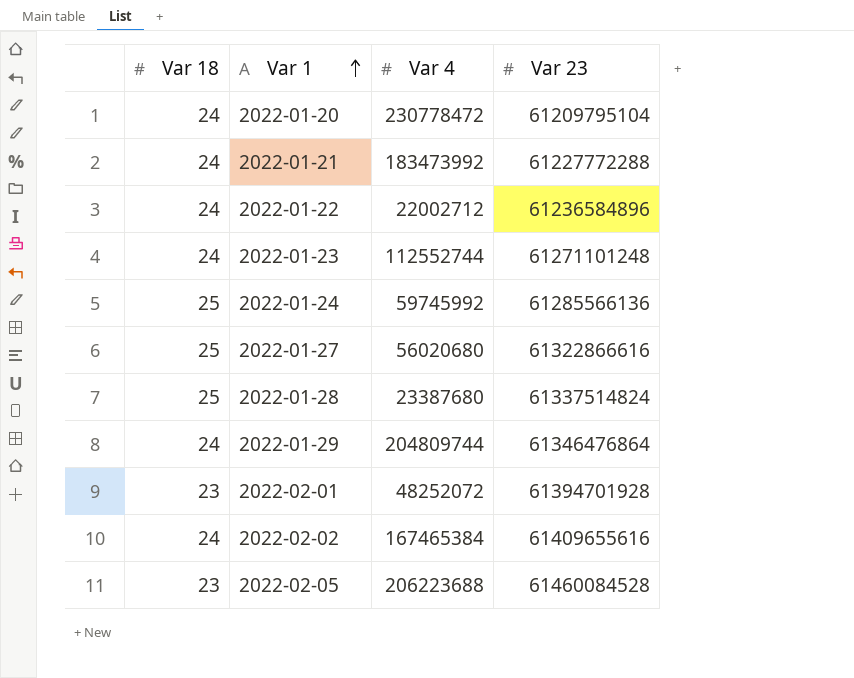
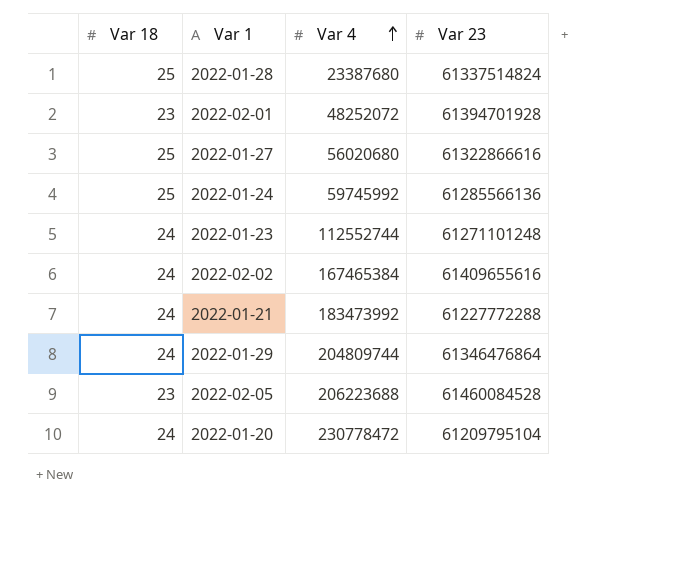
row order: Var 1 ascending -> Var 4 ascending
row 2022-01-22: 24 | 22002712 | 61236584896 -> none

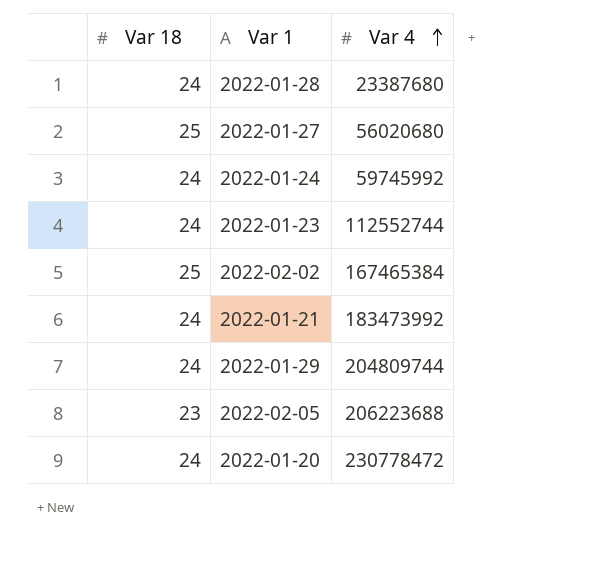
column Var 23 | position: 4 -> none
row 2022-02-01: 23 | 48252072 | 61394701928 -> none
2022-01-28 | Var 18: 25 -> 24
2022-01-24 | Var 18: 25 -> 24
2022-02-02 | Var 18: 24 -> 25

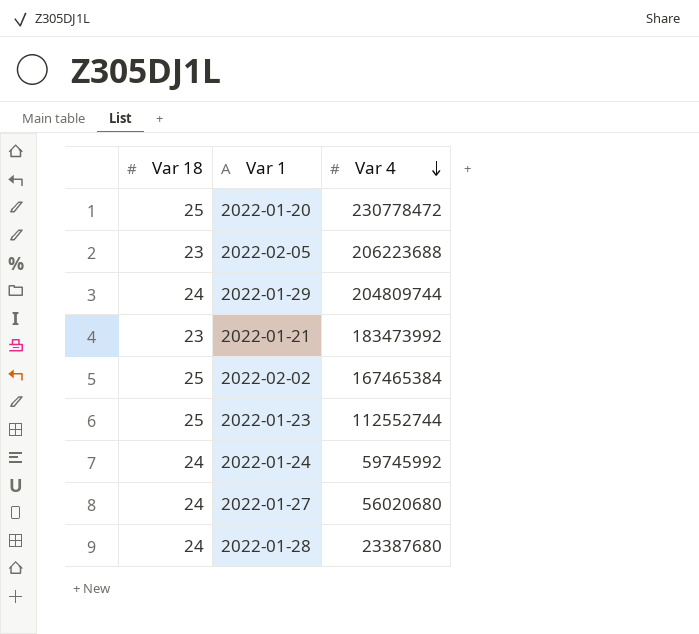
row order: Var 4 ascending -> Var 4 descending
2022-01-20 | Var 18: 24 -> 25
2022-01-21 | Var 18: 24 -> 23
2022-01-23 | Var 18: 24 -> 25
2022-01-27 | Var 18: 25 -> 24

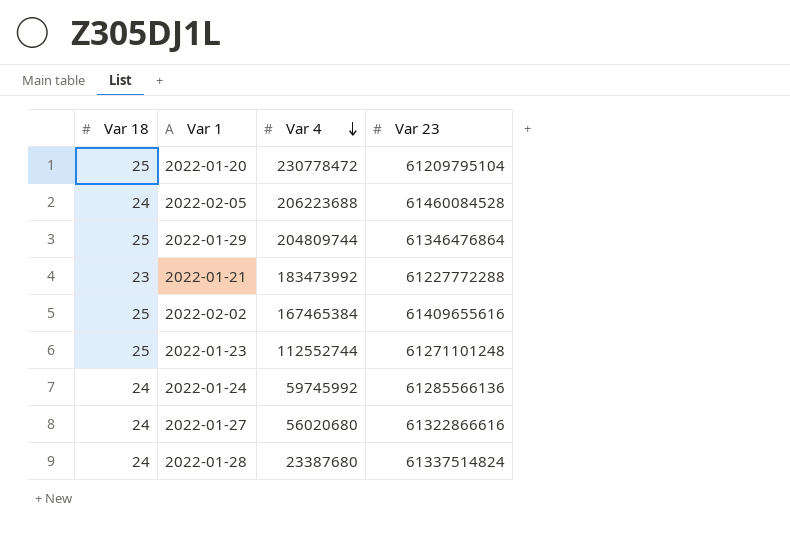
column Var 23 | position: none -> 4
2022-02-05 | Var 18: 23 -> 24
2022-01-29 | Var 18: 24 -> 25

